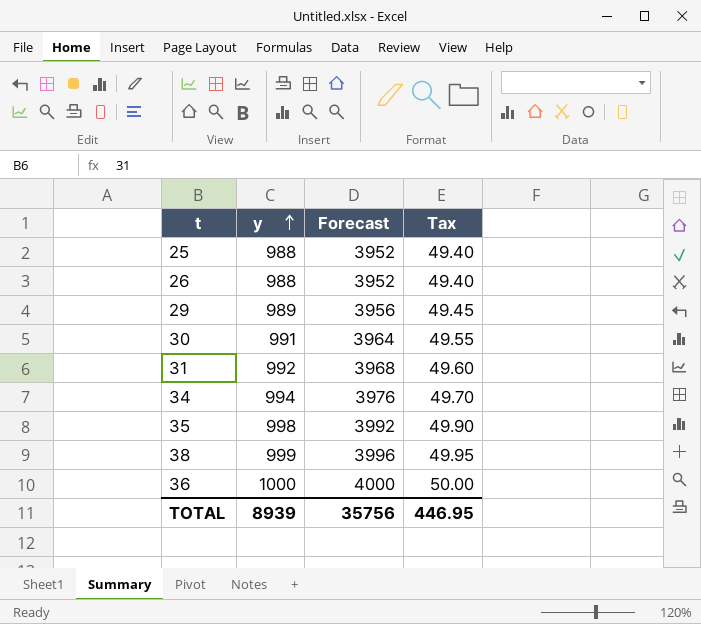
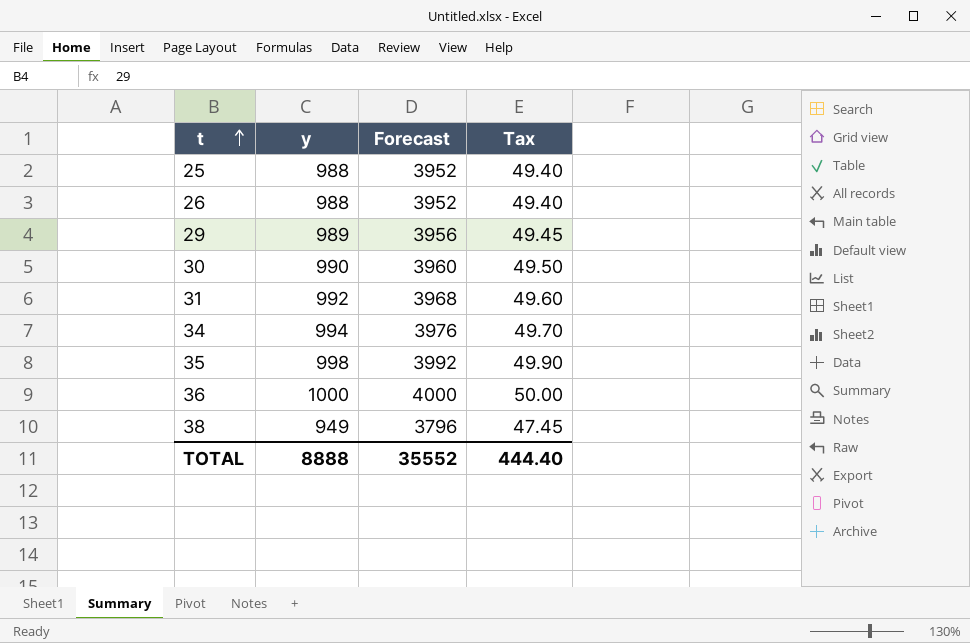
row order: y ascending -> t ascending
30 | y: 991 -> 990
30 | Forecast: 3964 -> 3960
30 | Tax: 49.55 -> 49.50
38 | y: 999 -> 949
38 | Forecast: 3996 -> 3796
38 | Tax: 49.95 -> 47.45
TOTAL | y: 8939 -> 8888
TOTAL | Forecast: 35756 -> 35552
TOTAL | Tax: 446.95 -> 444.40

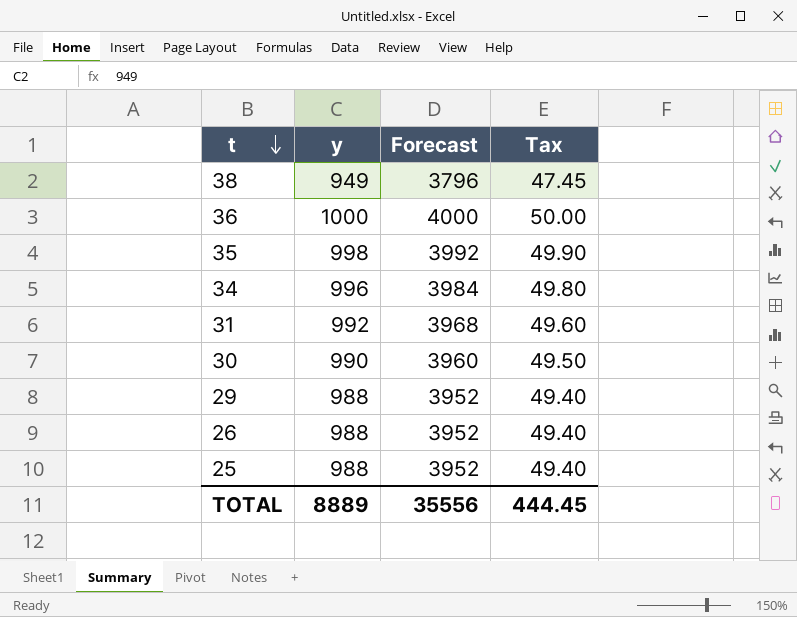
row order: t ascending -> t descending
34 | y: 994 -> 996
34 | Forecast: 3976 -> 3984
34 | Tax: 49.70 -> 49.80
29 | y: 989 -> 988
29 | Forecast: 3956 -> 3952
29 | Tax: 49.45 -> 49.40
TOTAL | y: 8888 -> 8889
TOTAL | Forecast: 35552 -> 35556
TOTAL | Tax: 444.40 -> 444.45

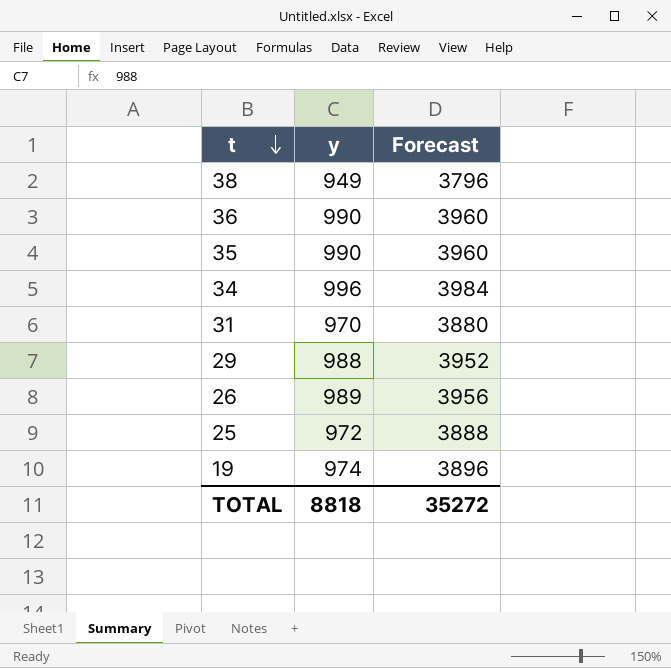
column Tax | formula: [y] * 0.05 -> none
row 30: 990 | 3960 | 49.50 -> none
36 | y: 1000 -> 990
36 | Forecast: 4000 -> 3960
35 | y: 998 -> 990
35 | Forecast: 3992 -> 3960
31 | y: 992 -> 970
31 | Forecast: 3968 -> 3880
26 | y: 988 -> 989
26 | Forecast: 3952 -> 3956
25 | y: 988 -> 972
25 | Forecast: 3952 -> 3888
row 19: none -> 974 | 3896
TOTAL | y: 8889 -> 8818
TOTAL | Forecast: 35556 -> 35272

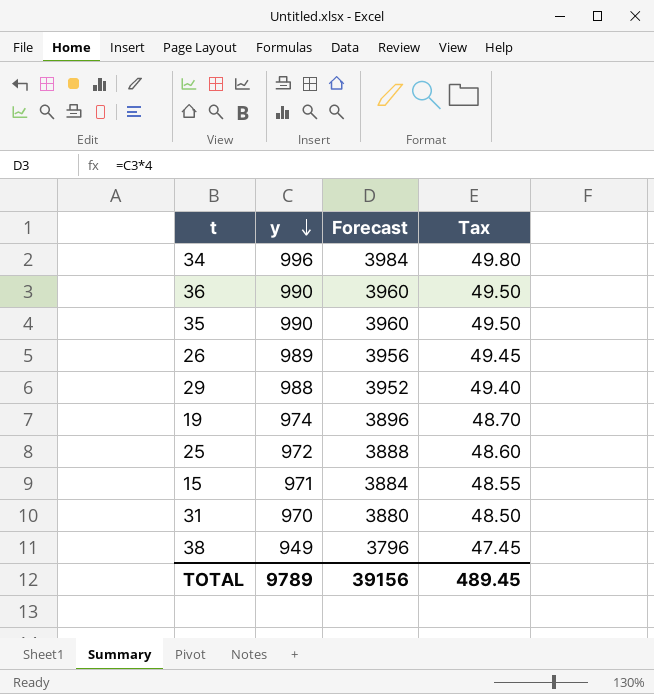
row order: t descending -> y descending
column Tax | formula: none -> [y] * 0.05
row 15: none -> 971 | 3884 | 48.55
TOTAL | y: 8818 -> 9789
TOTAL | Forecast: 35272 -> 39156

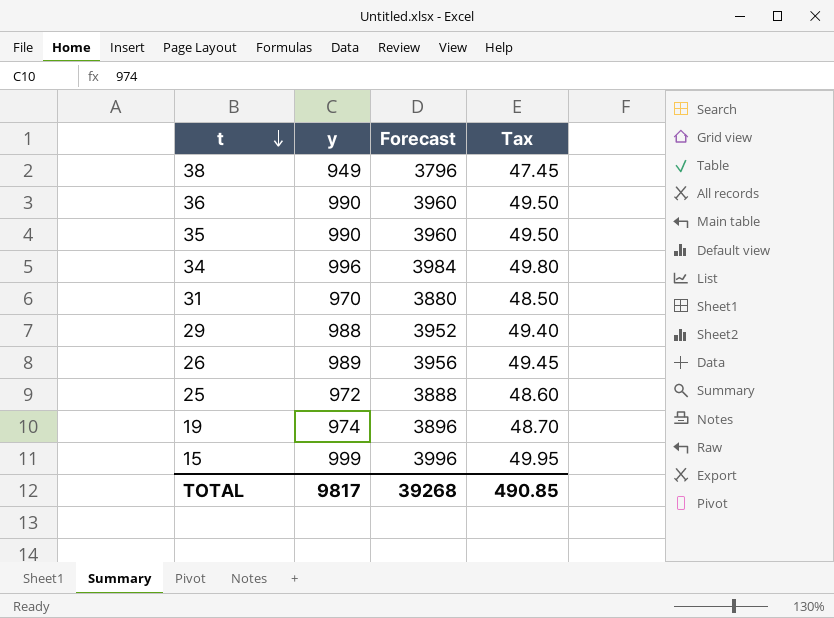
row order: y descending -> t descending
15 | y: 971 -> 999
15 | Forecast: 3884 -> 3996
15 | Tax: 48.55 -> 49.95
TOTAL | y: 9789 -> 9817
TOTAL | Forecast: 39156 -> 39268
TOTAL | Tax: 489.45 -> 490.85

